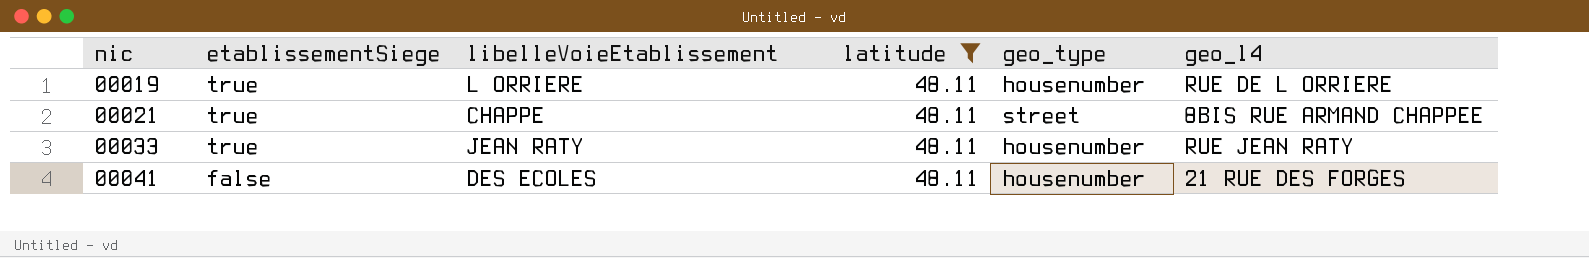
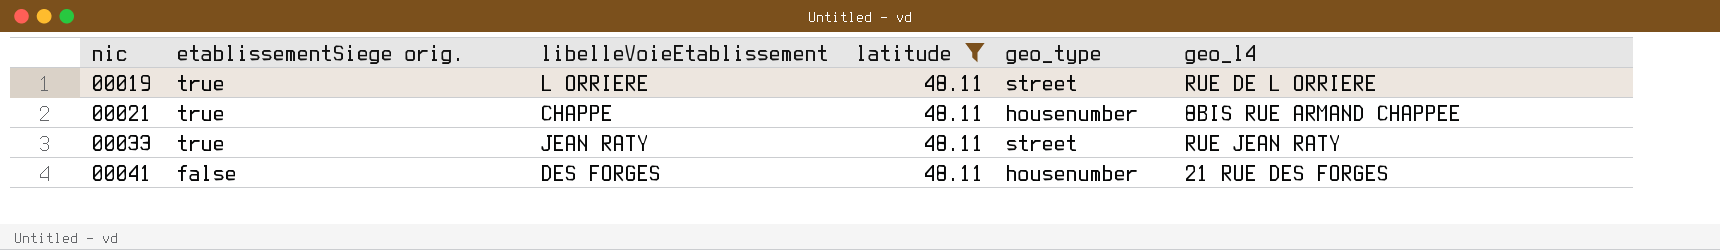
column name: etablissementSiege -> etablissementSiege orig.
00019 | geo_type: housenumber -> street
00021 | geo_type: street -> housenumber
00033 | geo_type: housenumber -> street
00041 | libelleVoieEtablissement: DES ECOLES -> DES FORGES

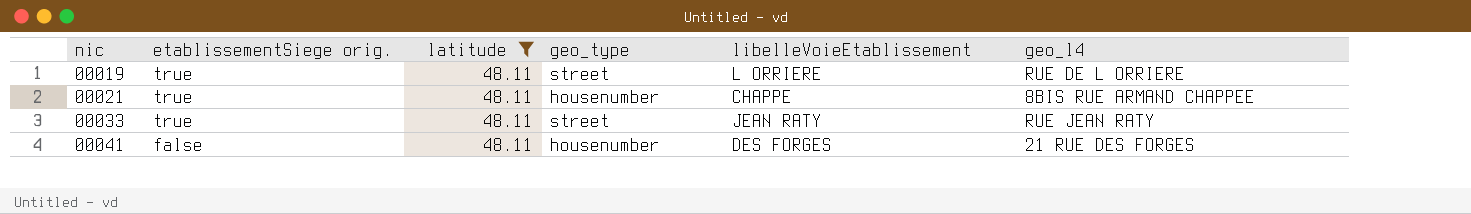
column libelleVoieEtablissement | position: 3 -> 5

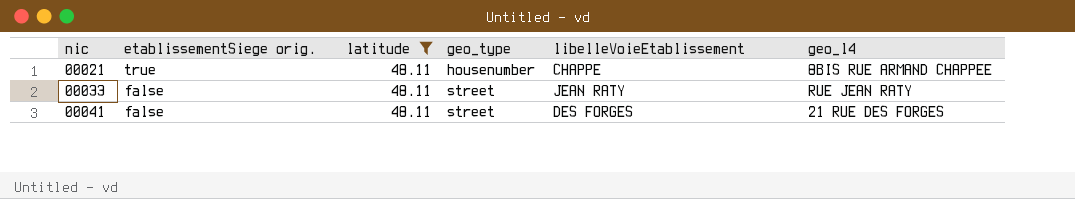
row 00019: true | 48.11 | street | L ORRIERE | RUE DE L ORRIERE -> none
00033 | etablissementSiege orig.: true -> false
00041 | geo_type: housenumber -> street

